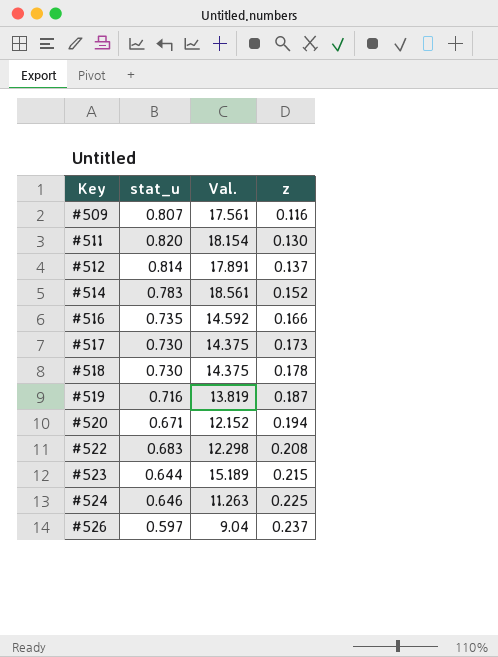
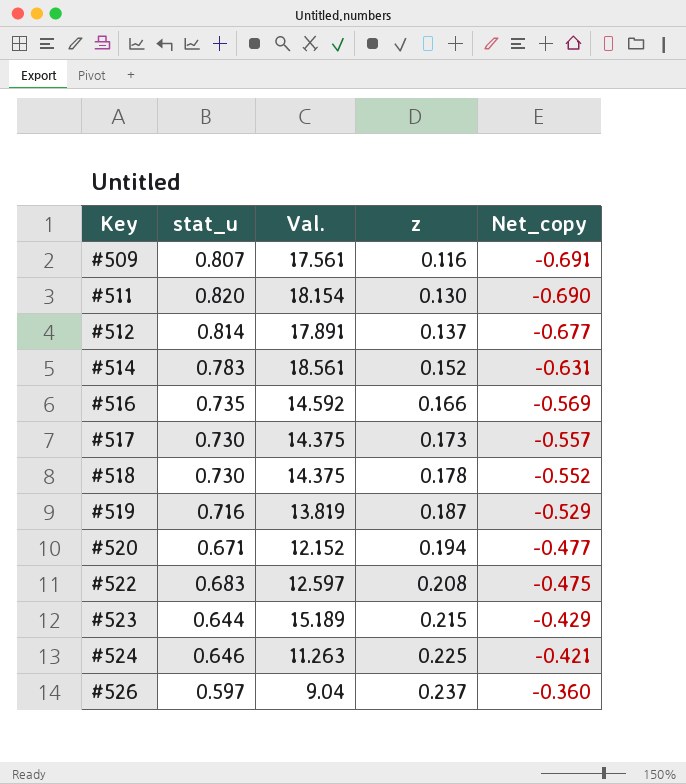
column Net_copy | formula: none -> [z] - [stat_u]
#522 | Val.: 12.298 -> 12.597

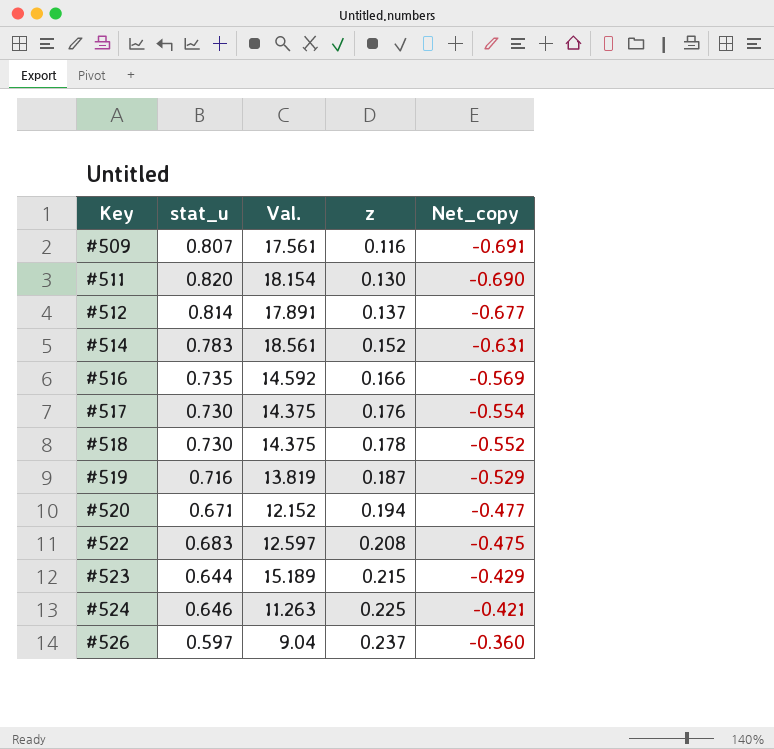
#517 | z: 0.173 -> 0.176
#517 | Net_copy: -0.557 -> -0.554

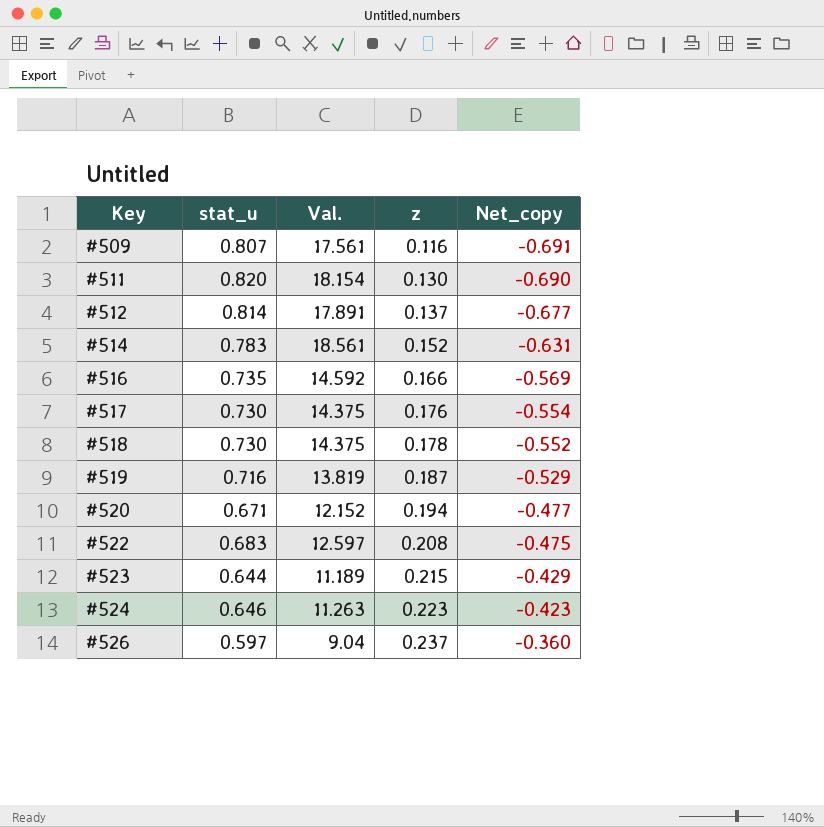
#523 | Val.: 15.189 -> 11.189
#524 | z: 0.225 -> 0.223
#524 | Net_copy: -0.421 -> -0.423

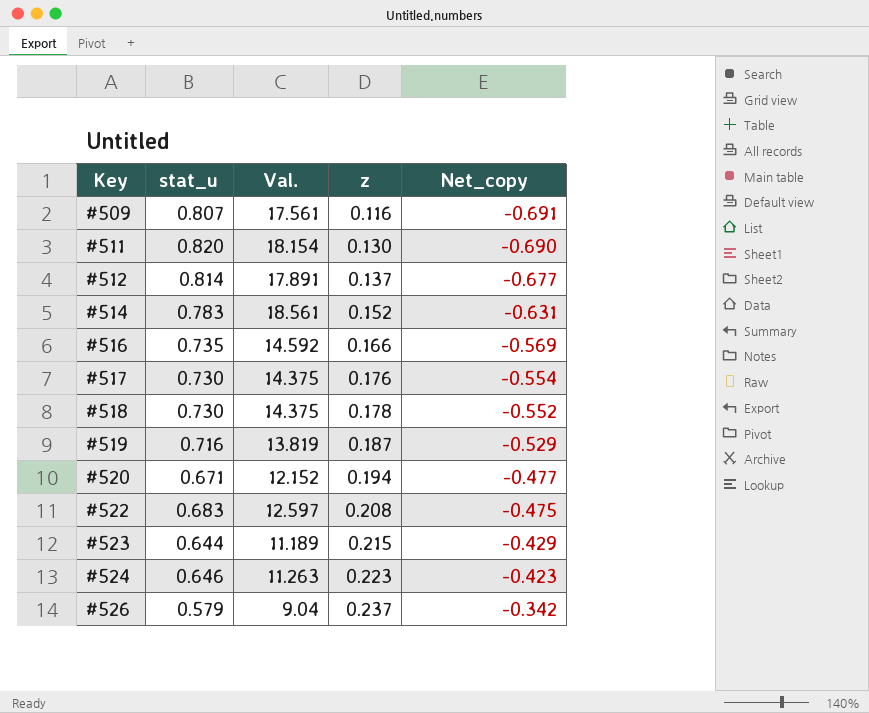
#526 | stat_u: 0.597 -> 0.579
#526 | Net_copy: -0.360 -> -0.342

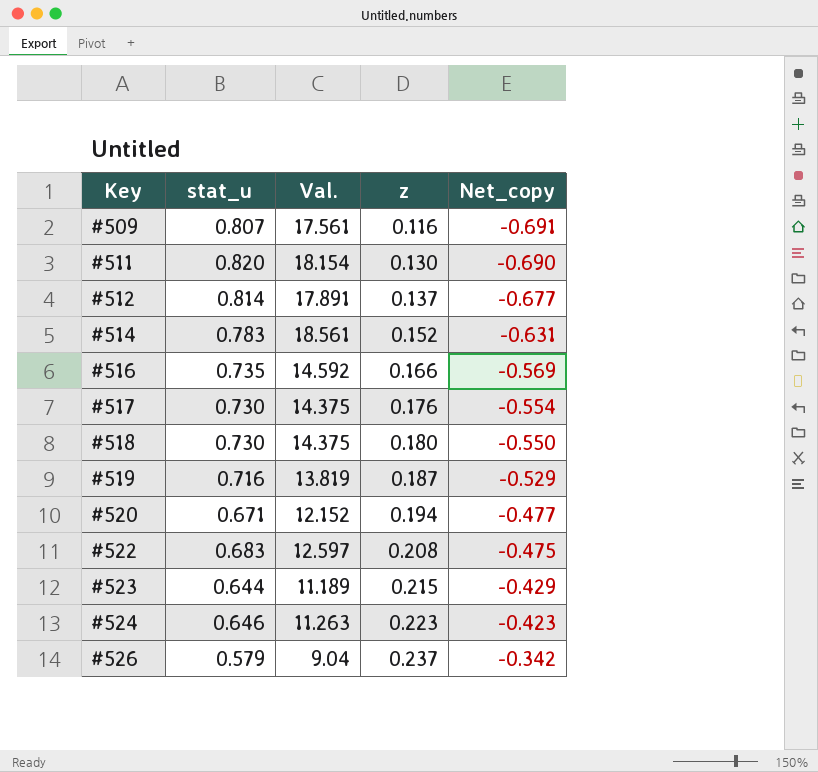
#518 | z: 0.178 -> 0.180
#518 | Net_copy: -0.552 -> -0.550

